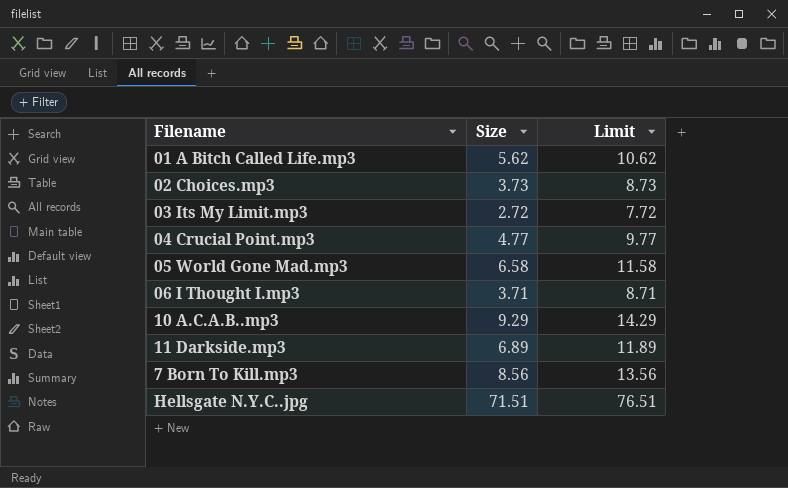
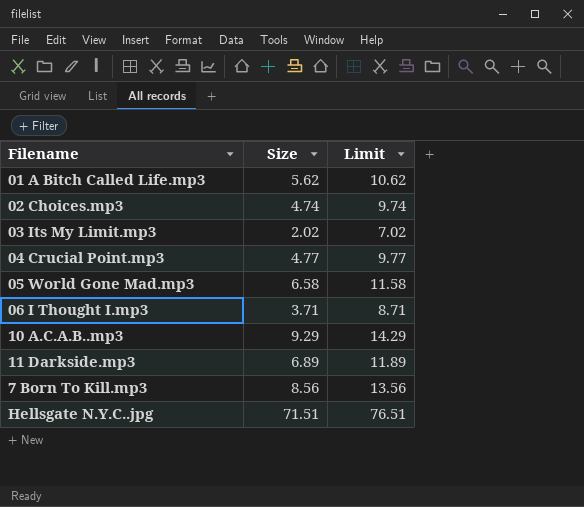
02 Choices.mp3 | Size: 3.73 -> 4.74
02 Choices.mp3 | Limit: 8.73 -> 9.74
03 Its My Limit.mp3 | Size: 2.72 -> 2.02
03 Its My Limit.mp3 | Limit: 7.72 -> 7.02

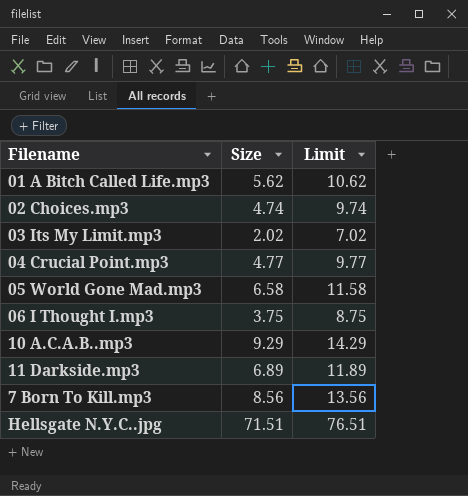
06 I Thought I.mp3 | Size: 3.71 -> 3.75
06 I Thought I.mp3 | Limit: 8.71 -> 8.75

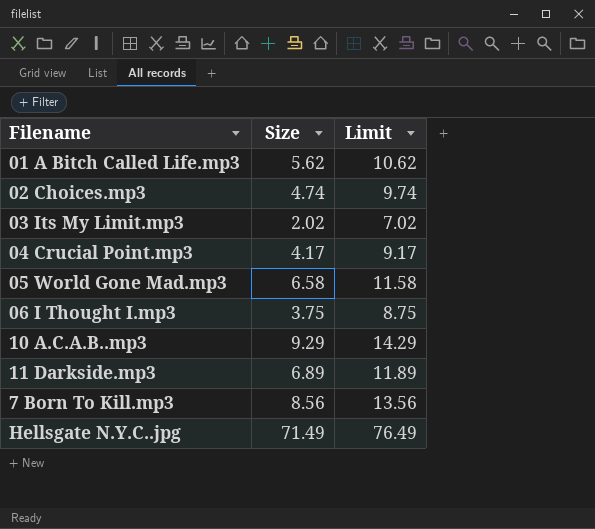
04 Crucial Point.mp3 | Size: 4.77 -> 4.17
04 Crucial Point.mp3 | Limit: 9.77 -> 9.17
Hellsgate N.Y.C..jpg | Size: 71.51 -> 71.49
Hellsgate N.Y.C..jpg | Limit: 76.51 -> 76.49

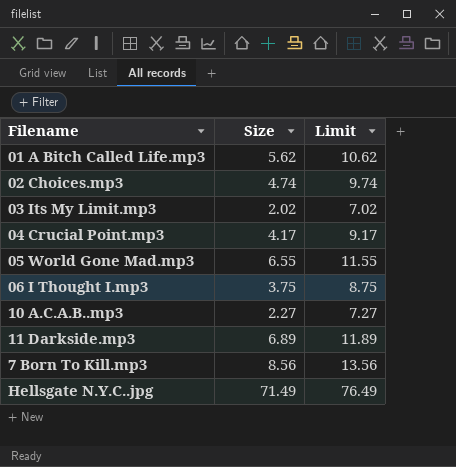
05 World Gone Mad.mp3 | Size: 6.58 -> 6.55
05 World Gone Mad.mp3 | Limit: 11.58 -> 11.55
10 A.C.A.B..mp3 | Size: 9.29 -> 2.27
10 A.C.A.B..mp3 | Limit: 14.29 -> 7.27

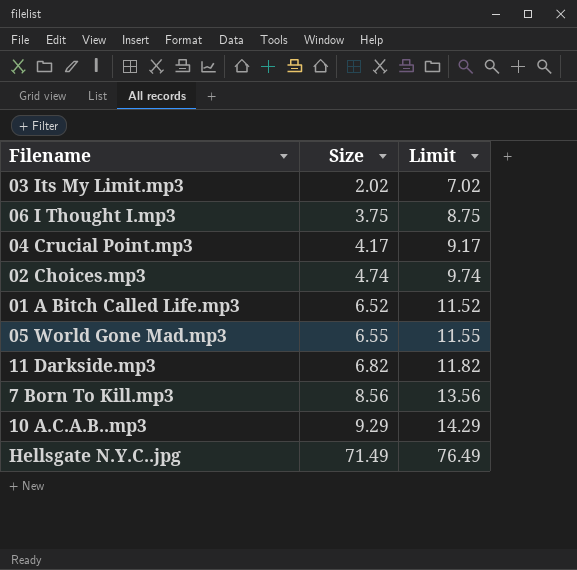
row order: none -> Size ascending
01 A Bitch Called Life.mp3 | Size: 5.62 -> 6.52
01 A Bitch Called Life.mp3 | Limit: 10.62 -> 11.52
11 Darkside.mp3 | Size: 6.89 -> 6.82
11 Darkside.mp3 | Limit: 11.89 -> 11.82
10 A.C.A.B..mp3 | Size: 2.27 -> 9.29
10 A.C.A.B..mp3 | Limit: 7.27 -> 14.29

